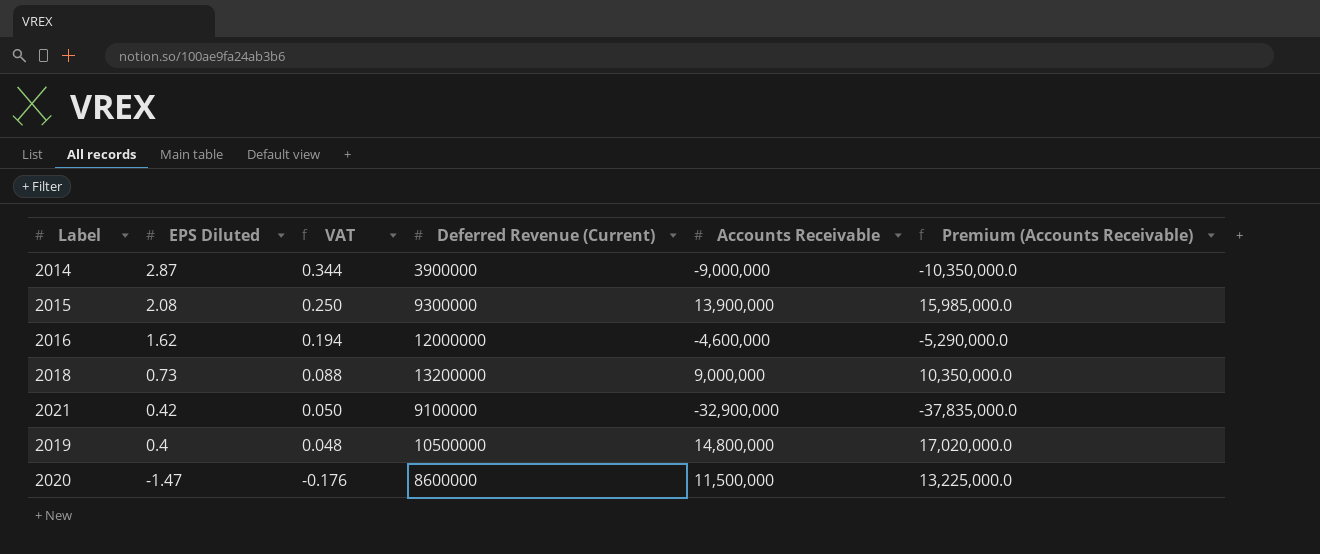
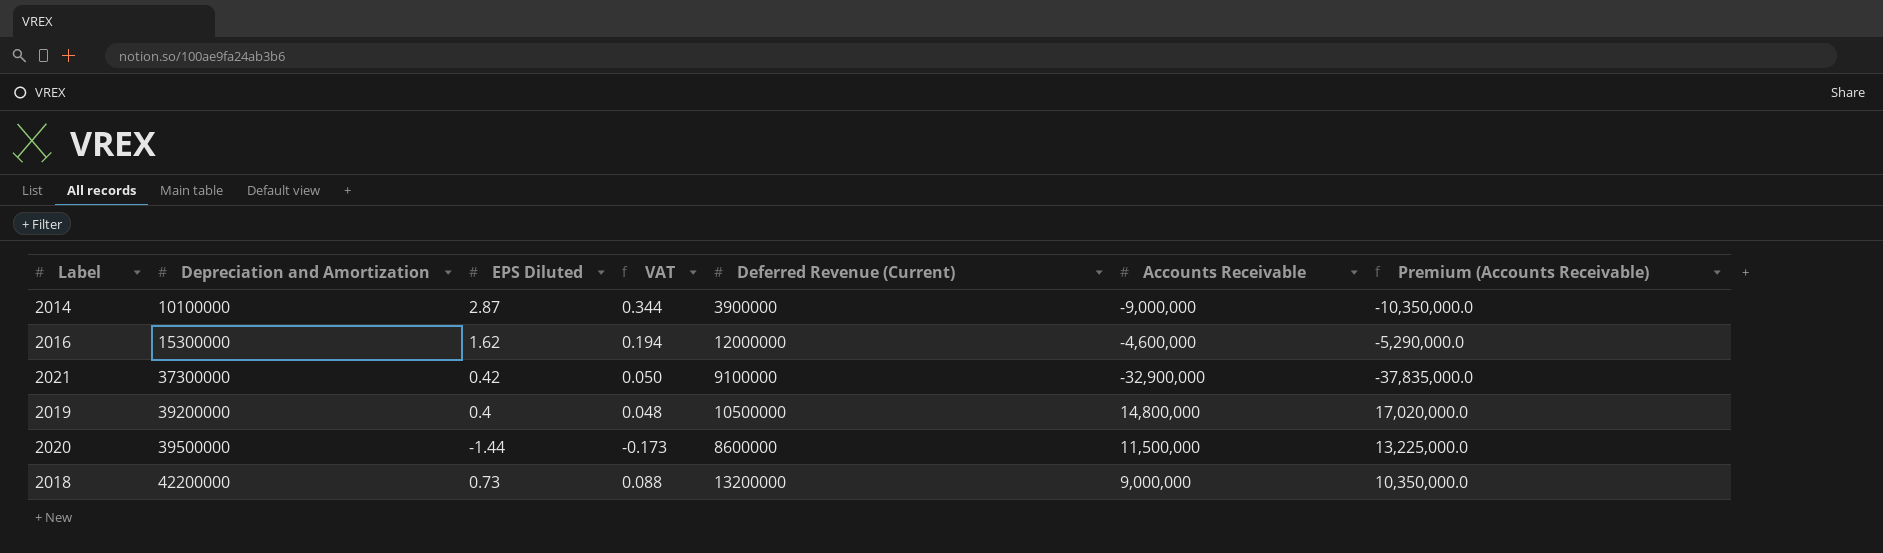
row order: EPS Diluted descending -> Depreciation and Amortization ascending
column Depreciation and Amortization | position: none -> 2
row 2015: 2.08 | 0.250 | 9300000 | 13,900,000 | 15,985,000.0 -> none
2020 | EPS Diluted: -1.47 -> -1.44
2020 | VAT: -0.176 -> -0.173

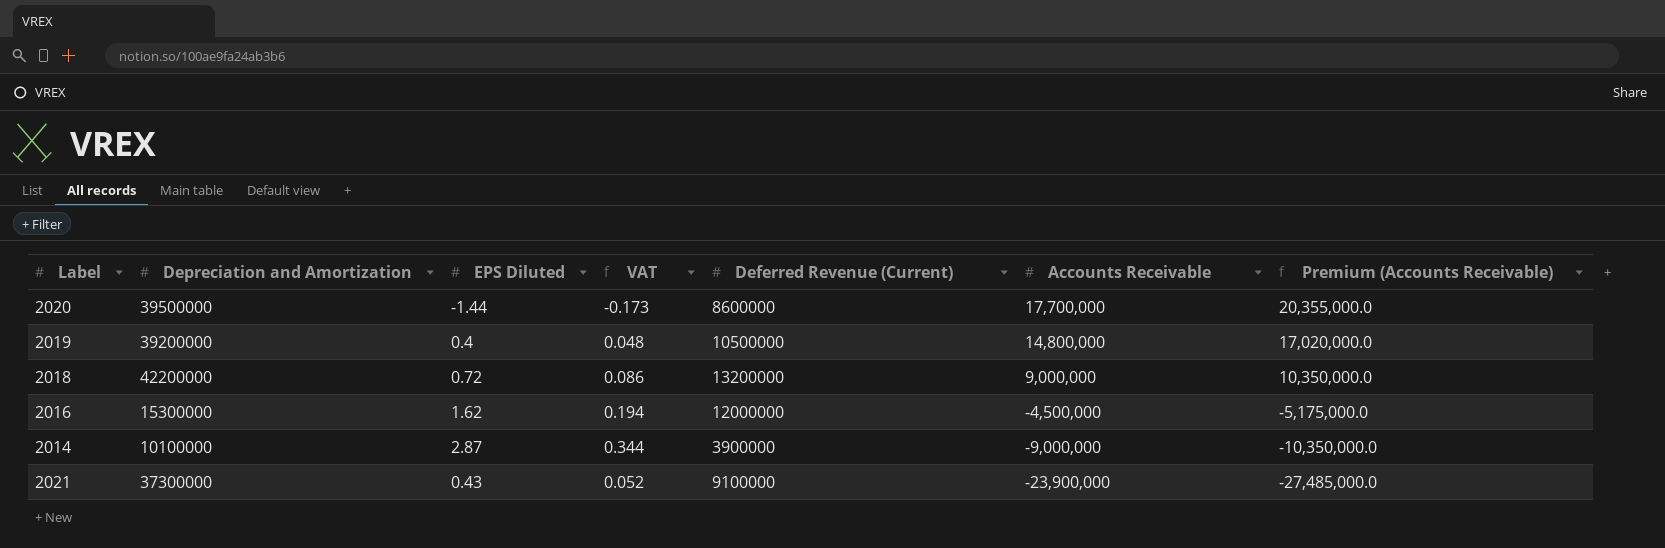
row order: Depreciation and Amortization ascending -> Accounts Receivable descending
2020 | Accounts Receivable: 11,500,000 -> 17,700,000
2020 | Premium (Accounts Receivable): 13,225,000.0 -> 20,355,000.0
2018 | EPS Diluted: 0.73 -> 0.72
2018 | VAT: 0.088 -> 0.086
2016 | Accounts Receivable: -4,600,000 -> -4,500,000
2016 | Premium (Accounts Receivable): -5,290,000.0 -> -5,175,000.0
2021 | EPS Diluted: 0.42 -> 0.43
2021 | VAT: 0.050 -> 0.052
2021 | Accounts Receivable: -32,900,000 -> -23,900,000
2021 | Premium (Accounts Receivable): -37,835,000.0 -> -27,485,000.0

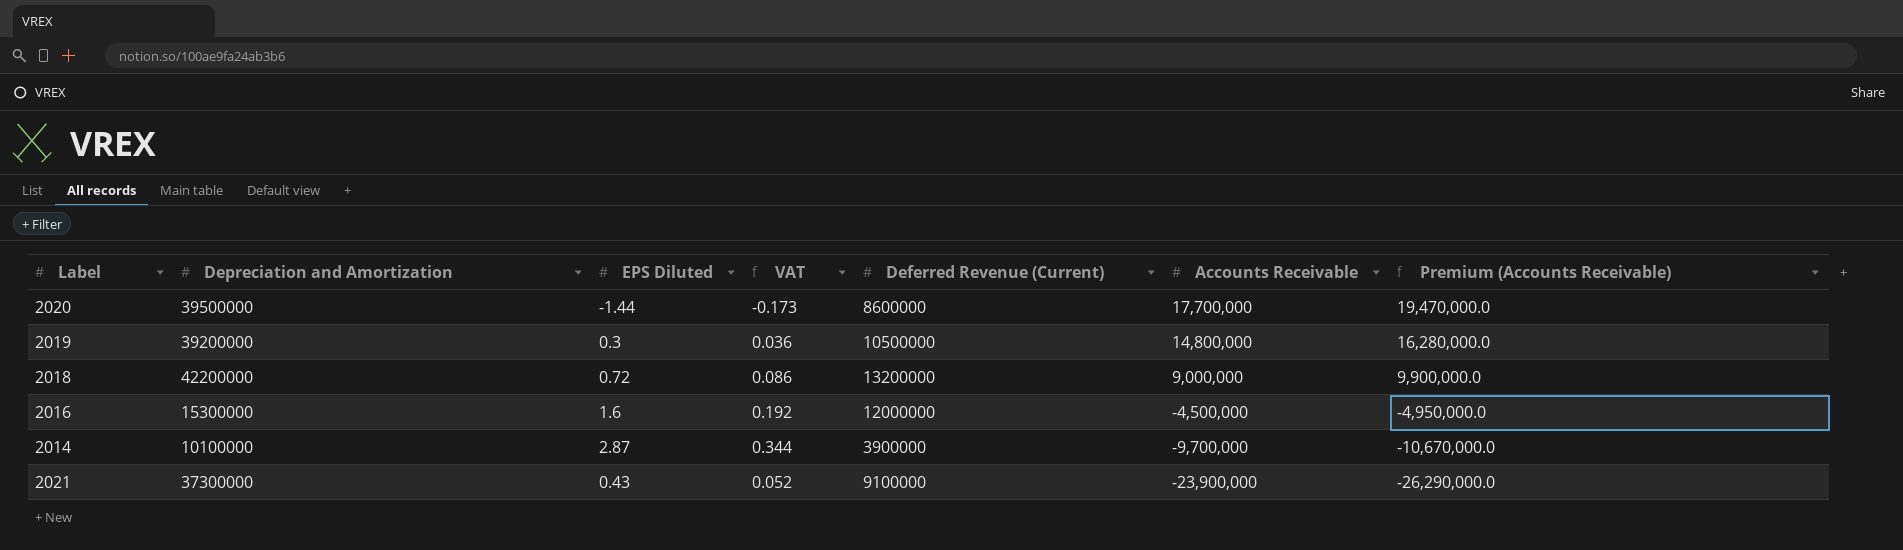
column Premium (Accounts Receivable) | formula: [Accounts Receivable] * 1.15 -> [Accounts Receivable] * 1.1
2019 | EPS Diluted: 0.4 -> 0.3
2019 | VAT: 0.048 -> 0.036
2016 | EPS Diluted: 1.62 -> 1.6
2016 | VAT: 0.194 -> 0.192
2014 | Accounts Receivable: -9,000,000 -> -9,700,000

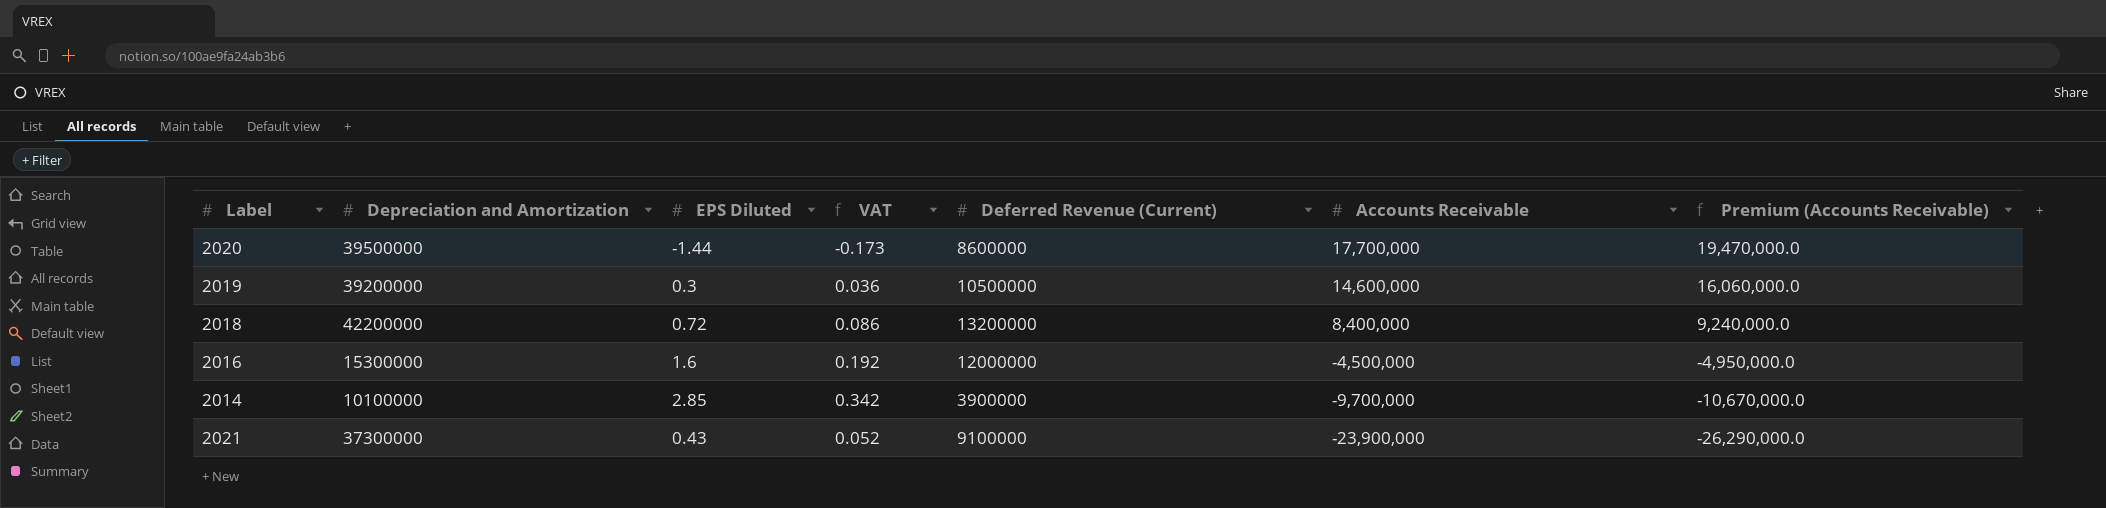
2019 | Accounts Receivable: 14,800,000 -> 14,600,000
2019 | Premium (Accounts Receivable): 16,280,000.0 -> 16,060,000.0
2018 | Accounts Receivable: 9,000,000 -> 8,400,000
2018 | Premium (Accounts Receivable): 9,900,000.0 -> 9,240,000.0
2014 | EPS Diluted: 2.87 -> 2.85
2014 | VAT: 0.344 -> 0.342

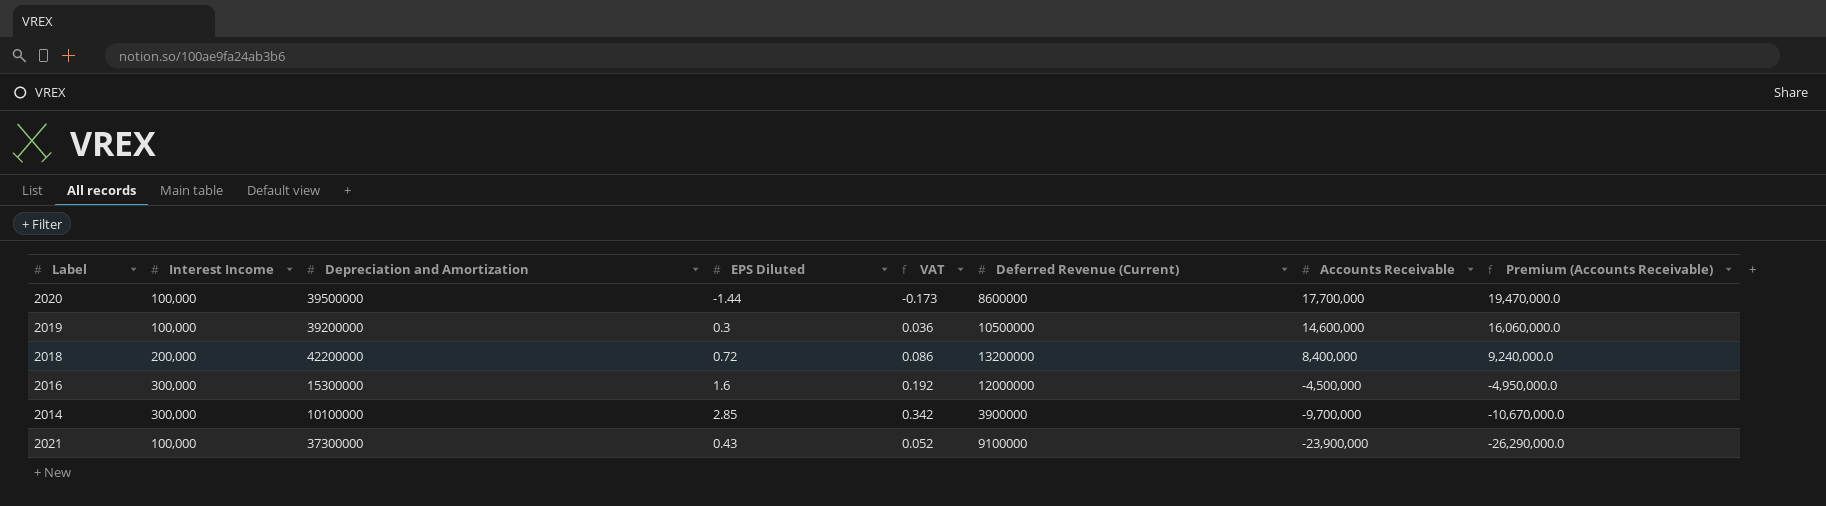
column Interest Income | position: none -> 2

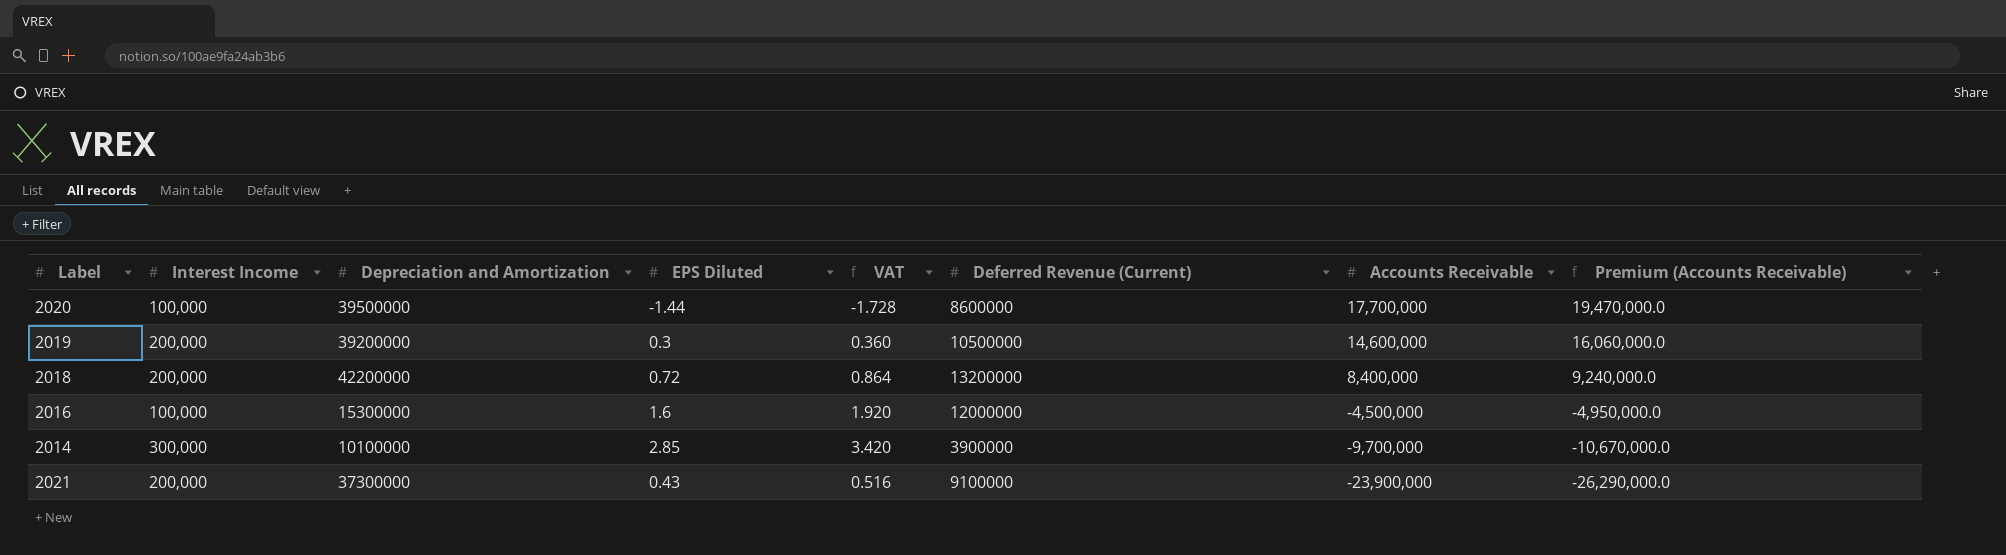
column VAT | formula: [EPS Diluted] * 0.12 -> [EPS Diluted] * 1.2
2019 | Interest Income: 100,000 -> 200,000
2016 | Interest Income: 300,000 -> 100,000
2021 | Interest Income: 100,000 -> 200,000

